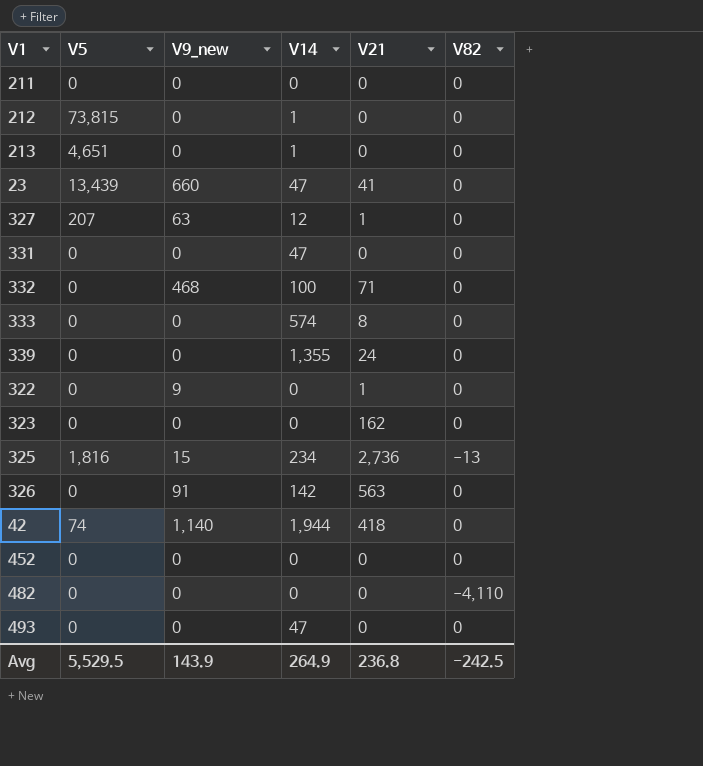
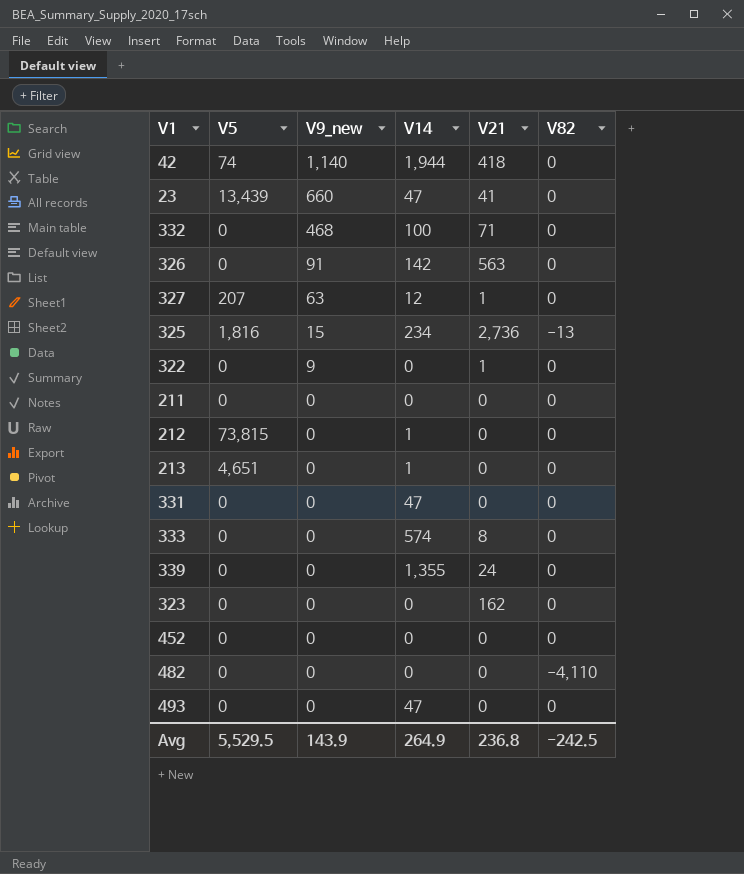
row order: none -> V9_new descending

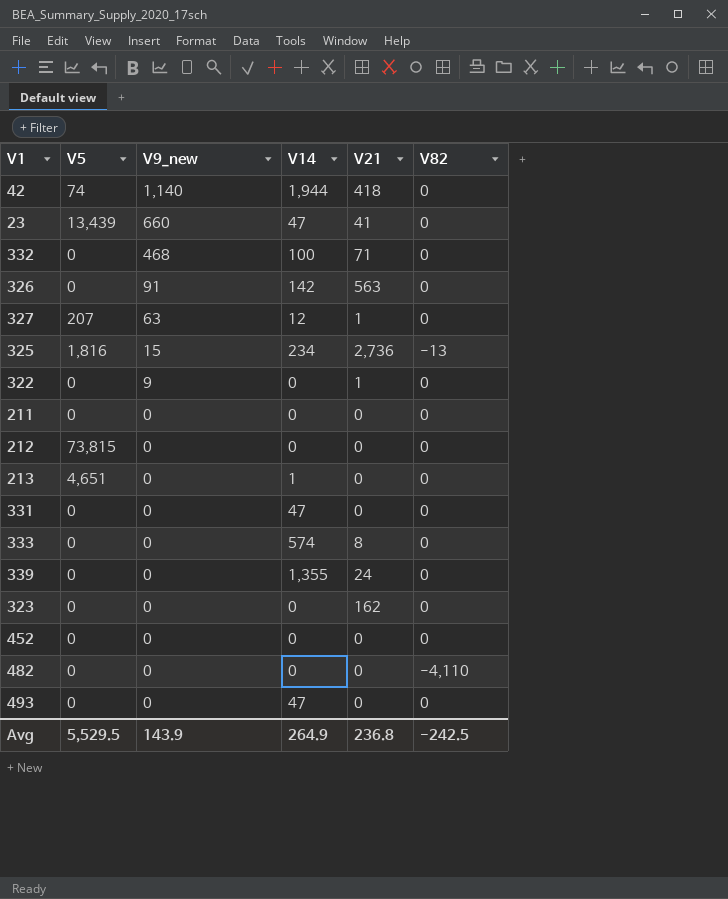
212 | V14: 1 -> 0

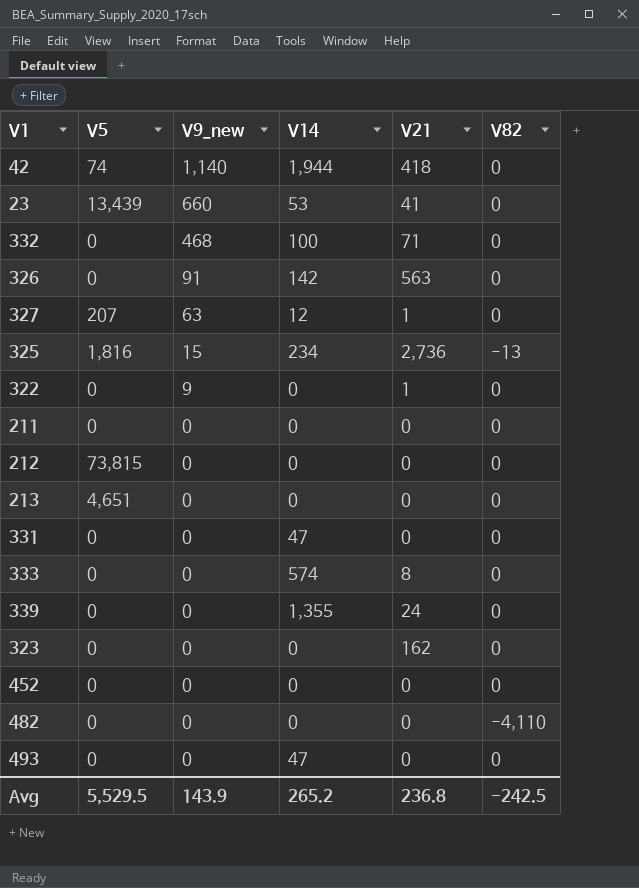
23 | V14: 47 -> 53
213 | V14: 1 -> 0
Avg | V14: 264.9 -> 265.2

